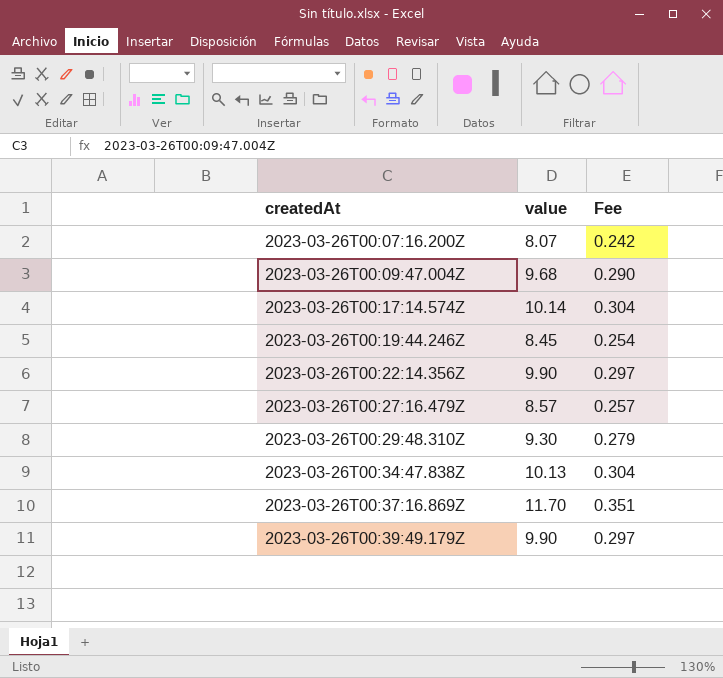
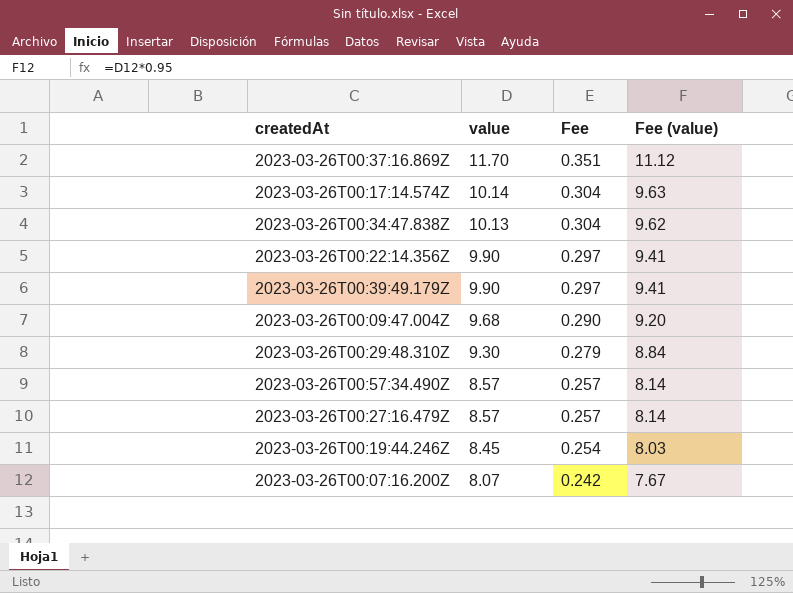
row order: createdAt ascending -> value descending
column Fee (value) | formula: none -> [value] * 0.95
row 2023-03-26T00:57:34.490Z: none -> 8.57 | 0.257 | 8.14

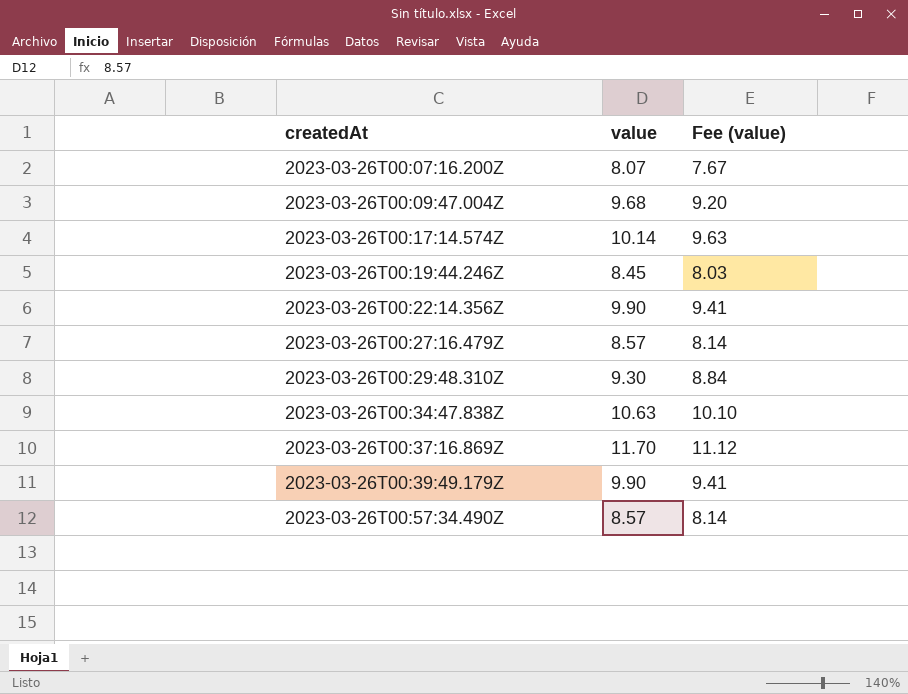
row order: value descending -> createdAt ascending
column Fee | formula: [value] * 0.03 -> none
2023-03-26T00:34:47.838Z | value: 10.13 -> 10.63
2023-03-26T00:34:47.838Z | Fee (value): 9.62 -> 10.10

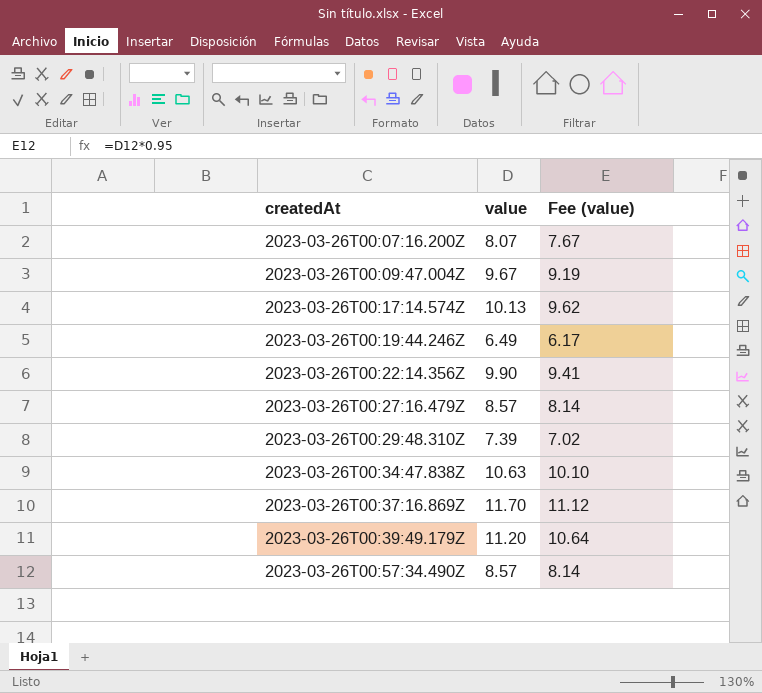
2023-03-26T00:09:47.004Z | value: 9.68 -> 9.67
2023-03-26T00:09:47.004Z | Fee (value): 9.20 -> 9.19
2023-03-26T00:17:14.574Z | value: 10.14 -> 10.13
2023-03-26T00:17:14.574Z | Fee (value): 9.63 -> 9.62
2023-03-26T00:19:44.246Z | value: 8.45 -> 6.49
2023-03-26T00:19:44.246Z | Fee (value): 8.03 -> 6.17
2023-03-26T00:29:48.310Z | value: 9.30 -> 7.39
2023-03-26T00:29:48.310Z | Fee (value): 8.84 -> 7.02
2023-03-26T00:39:49.179Z | value: 9.90 -> 11.20
2023-03-26T00:39:49.179Z | Fee (value): 9.41 -> 10.64

